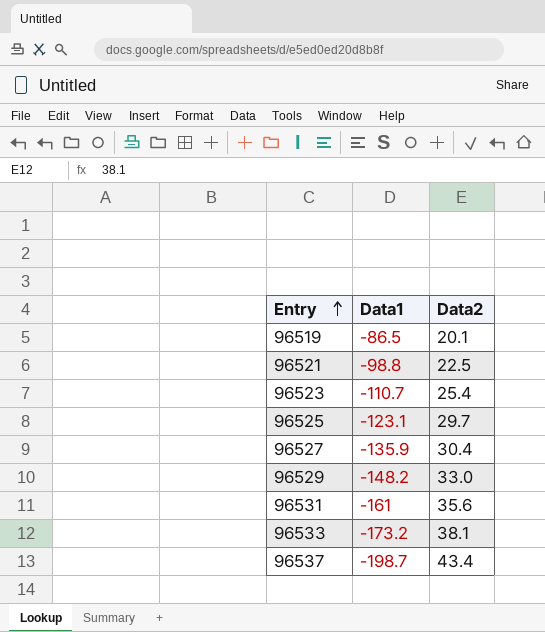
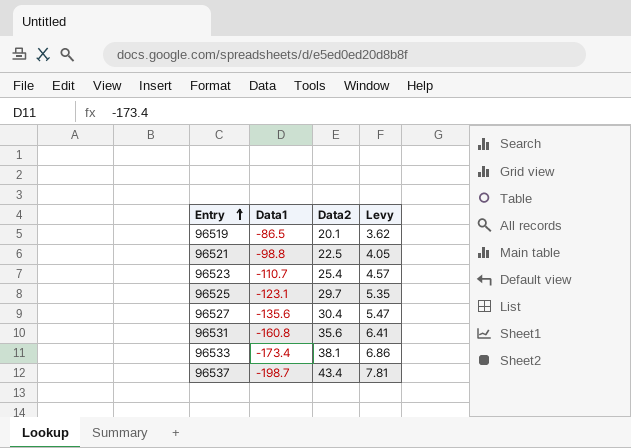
column Levy | formula: none -> [Data2] * 0.18
row 96529: -148.2 | 33.0 -> none
96527 | Data1: -135.9 -> -135.6
96531 | Data1: -161 -> -160.8
96533 | Data1: -173.2 -> -173.4

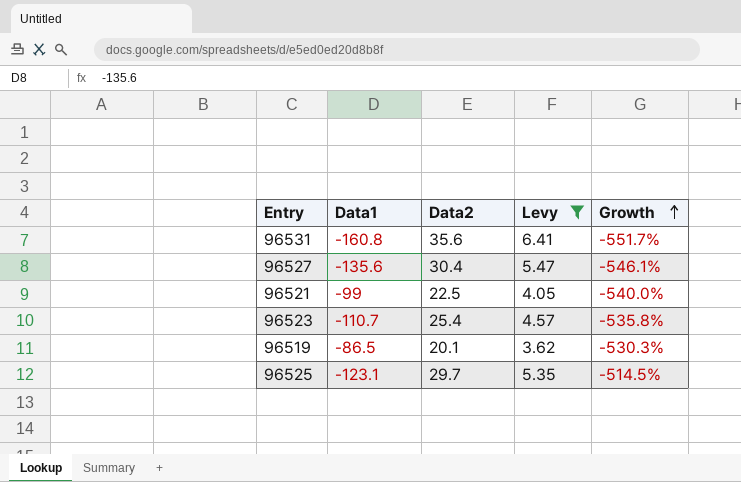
filter: none -> Levy <= 6.41
row order: Entry ascending -> Growth ascending
column Growth | formula: none -> ([Data1] - [Data2]) / [Data2]
96521 | Data1: -98.8 -> -99

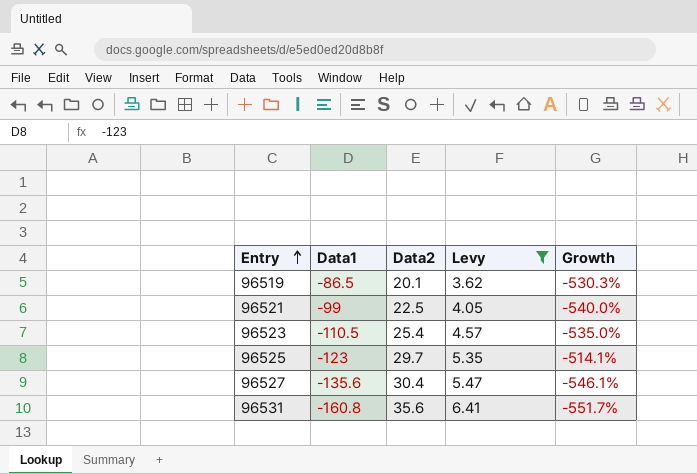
row order: Growth ascending -> Entry ascending
96523 | Data1: -110.7 -> -110.5
96523 | Growth: -535.8% -> -535.0%
96525 | Data1: -123.1 -> -123
96525 | Growth: -514.5% -> -514.1%

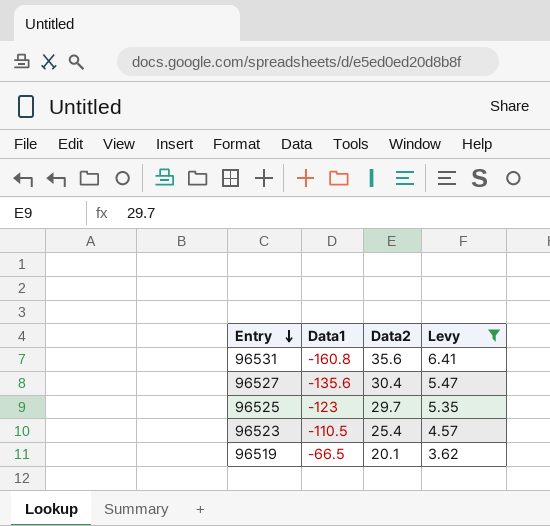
row order: Entry ascending -> Entry descending
column Growth | formula: ([Data1] - [Data2]) / [Data2] -> none
row 96521: -99 | 22.5 | 4.05 | -540.0% -> none
96519 | Data1: -86.5 -> -66.5

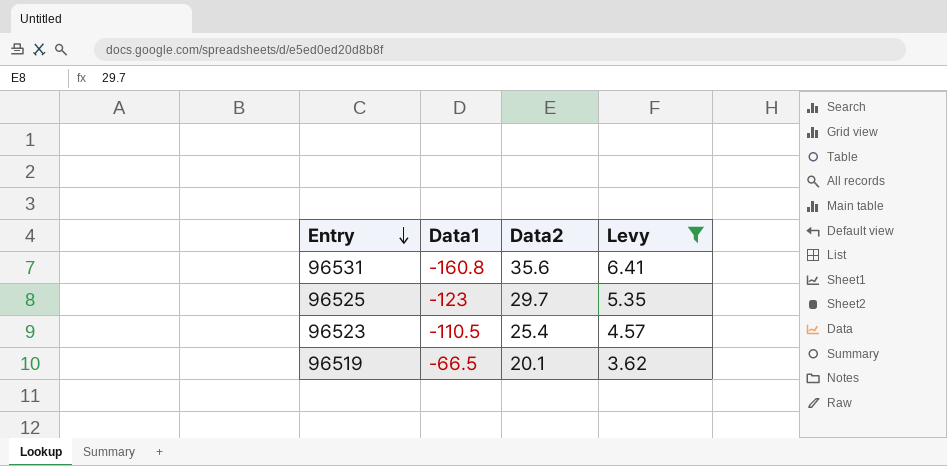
row 96527: -135.6 | 30.4 | 5.47 -> none

